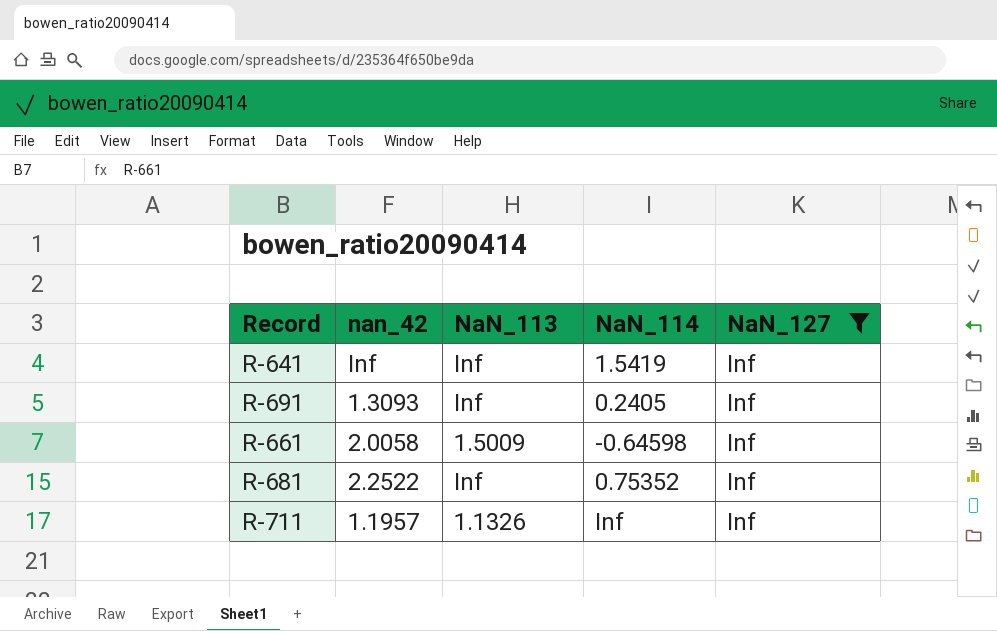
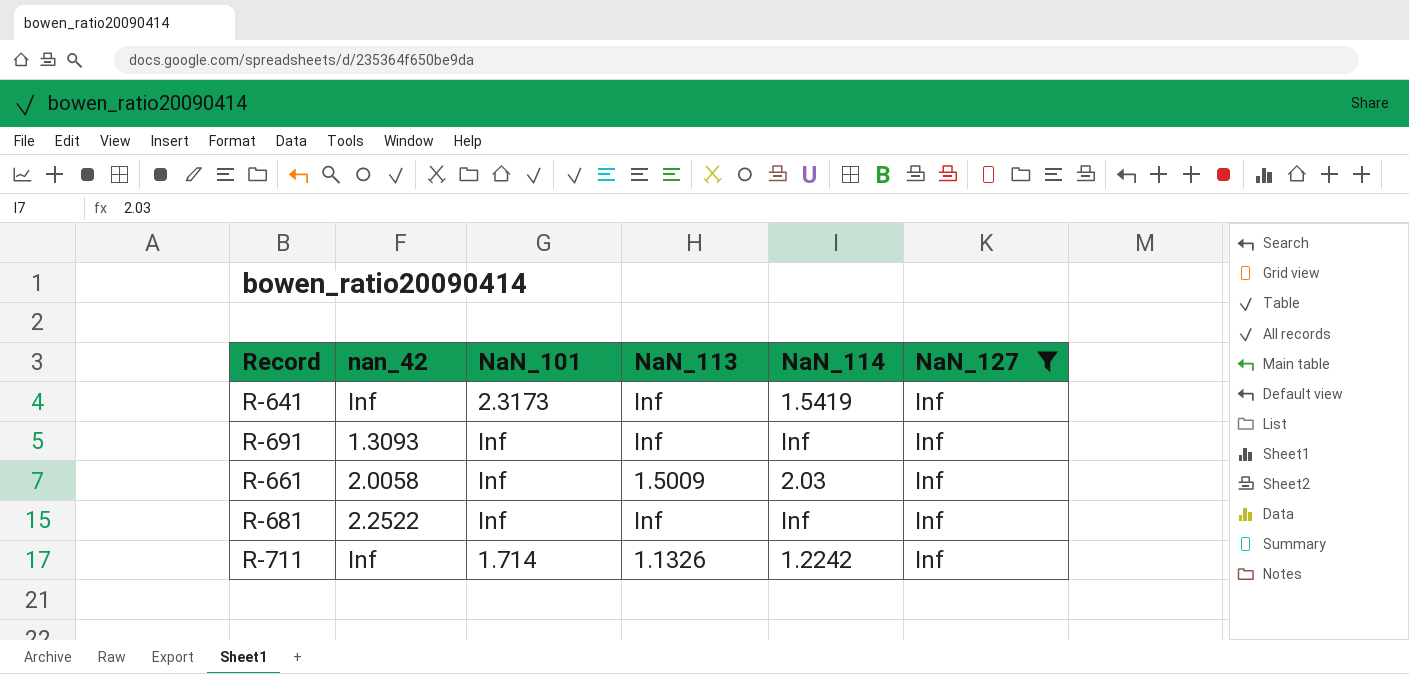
column NaN_101 | position: none -> 3
R-691 | NaN_114: 0.2405 -> Inf
R-661 | NaN_114: -0.64598 -> 2.03
R-681 | NaN_114: 0.75352 -> Inf
R-711 | nan_42: 1.1957 -> Inf
R-711 | NaN_114: Inf -> 1.2242

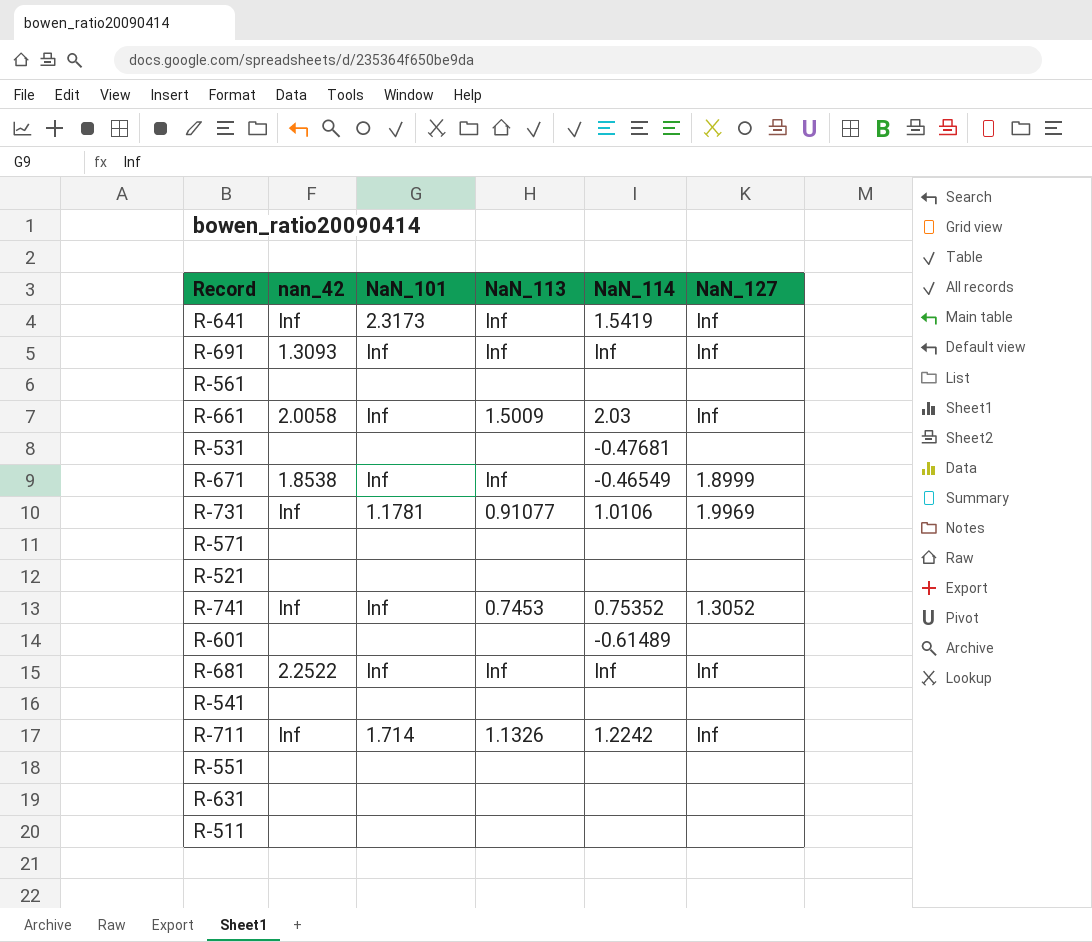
filter: NaN_127 = Inf -> none

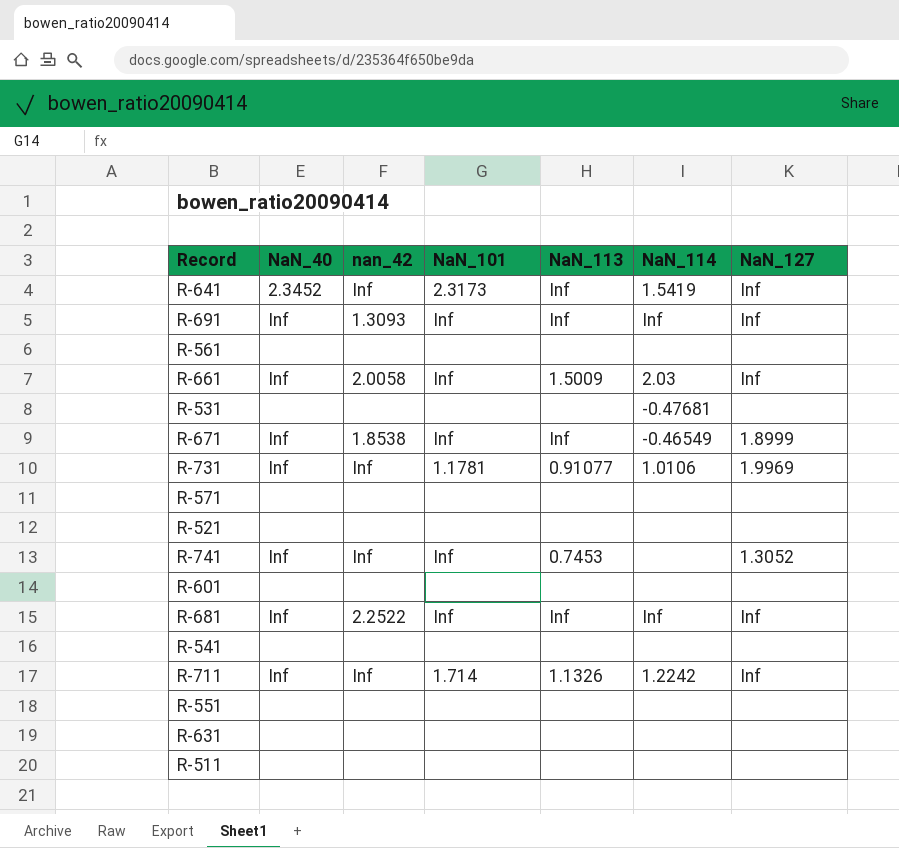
column NaN_40 | position: none -> 2
R-741 | NaN_114: 0.75352 -> none
R-601 | NaN_114: -0.61489 -> none

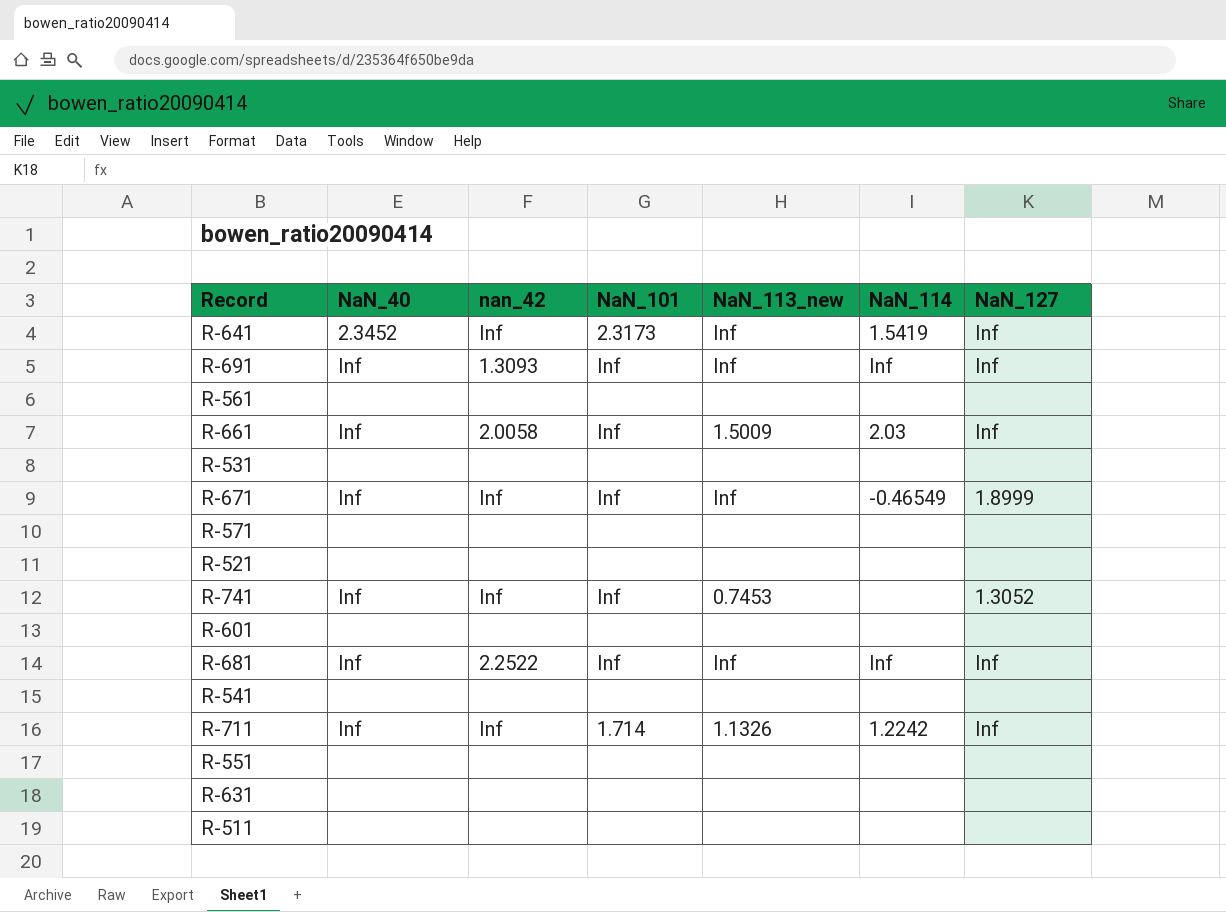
column name: NaN_113 -> NaN_113_new
row R-731: Inf | Inf | 1.1781 | 0.91077 | 1.0106 | 1.9969 -> none
R-531 | NaN_114: -0.47681 -> none
R-671 | nan_42: 1.8538 -> Inf

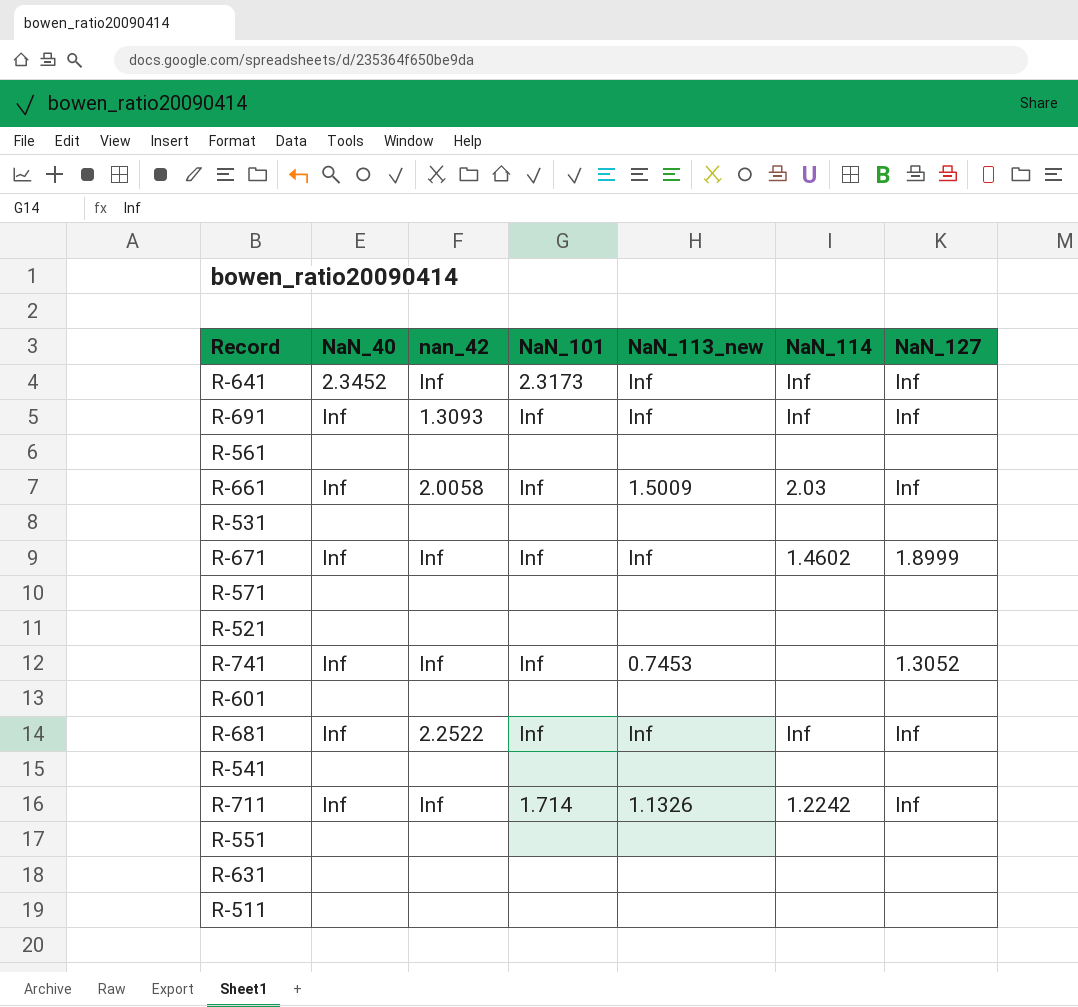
R-641 | NaN_114: 1.5419 -> Inf
R-671 | NaN_114: -0.46549 -> 1.4602

